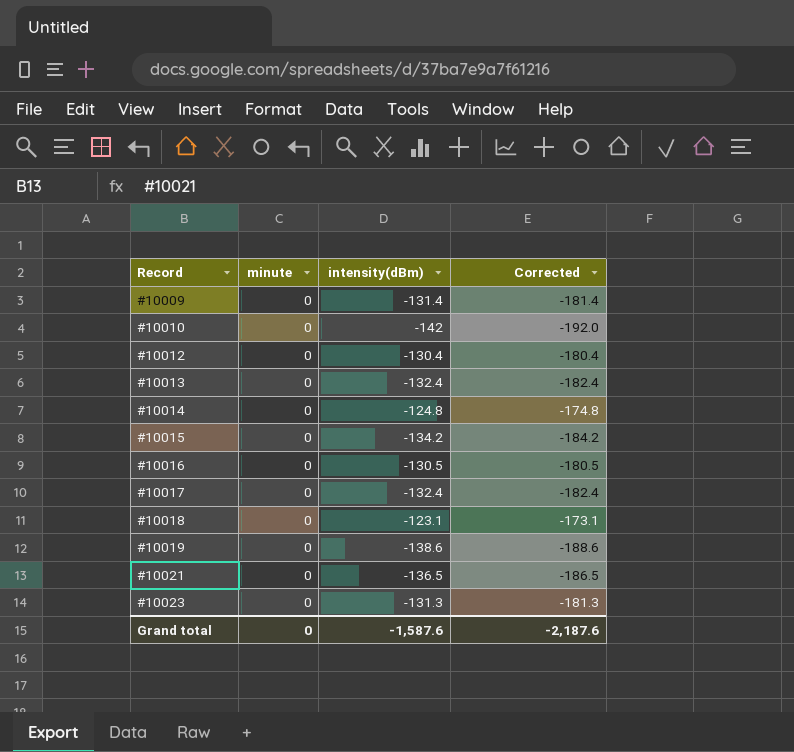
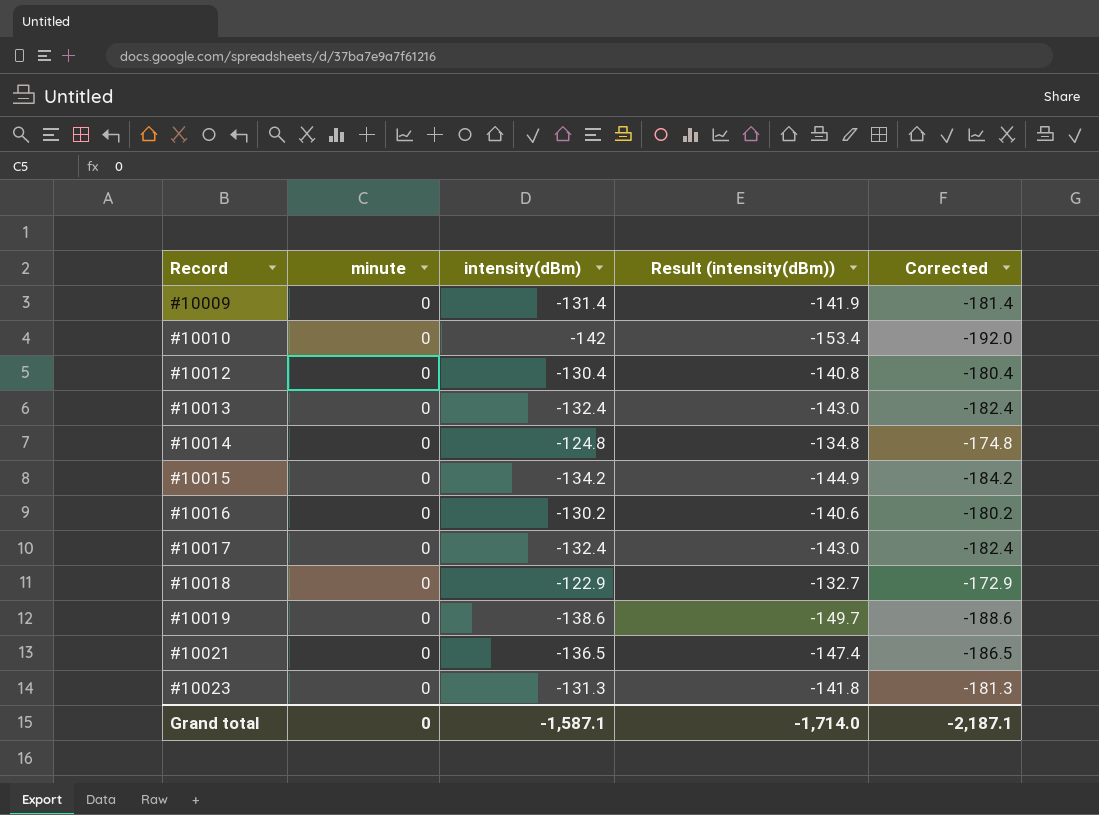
column Result (intensity(dBm)) | formula: none -> [intensity(dBm)] * 1.08
#10016 | intensity(dBm): -130.5 -> -130.2
#10016 | Corrected: -180.5 -> -180.2
#10018 | intensity(dBm): -123.1 -> -122.9
#10018 | Corrected: -173.1 -> -172.9
Grand total | intensity(dBm): -1,587.6 -> -1,587.1
Grand total | Corrected: -2,187.6 -> -2,187.1

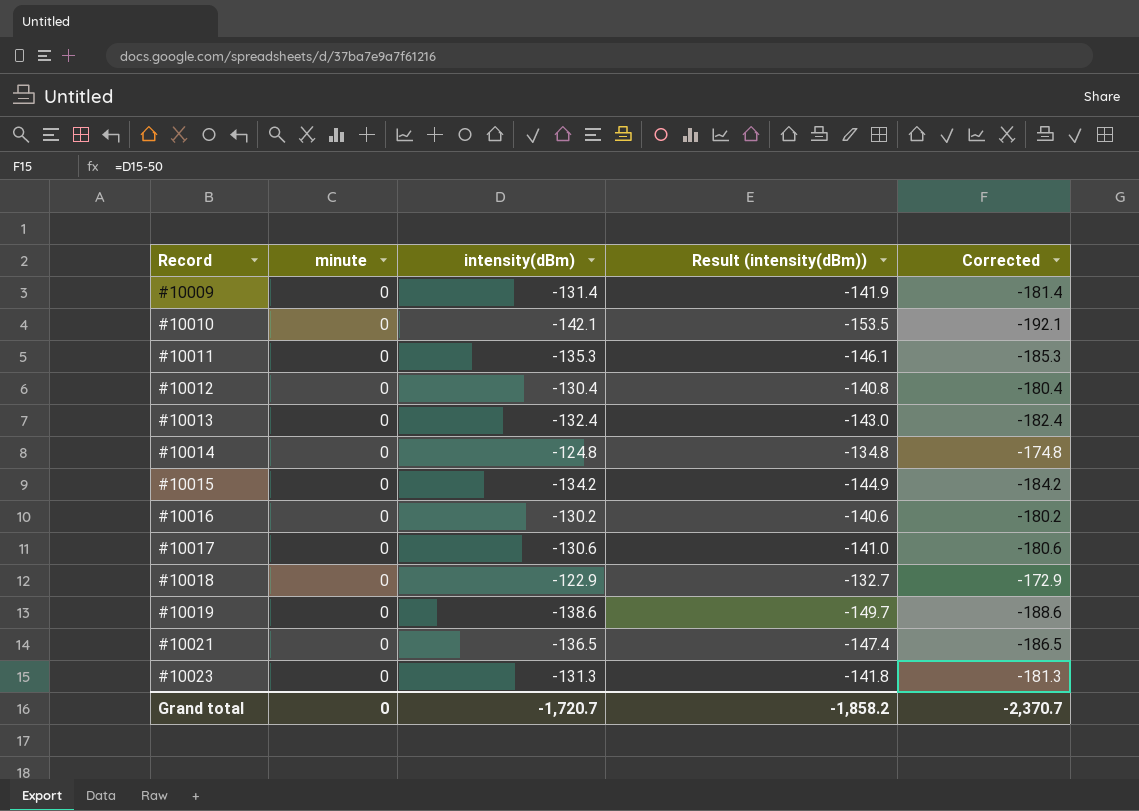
#10010 | intensity(dBm): -142 -> -142.1
#10010 | Result (intensity(dBm)): -153.4 -> -153.5
#10010 | Corrected: -192.0 -> -192.1
row #10011: none -> 0 | -135.3 | -146.1 | -185.3
#10017 | intensity(dBm): -132.4 -> -130.6
#10017 | Result (intensity(dBm)): -143.0 -> -141.0
#10017 | Corrected: -182.4 -> -180.6
Grand total | intensity(dBm): -1,587.1 -> -1,720.7
Grand total | Result (intensity(dBm)): -1,714.0 -> -1,858.2
Grand total | Corrected: -2,187.1 -> -2,370.7

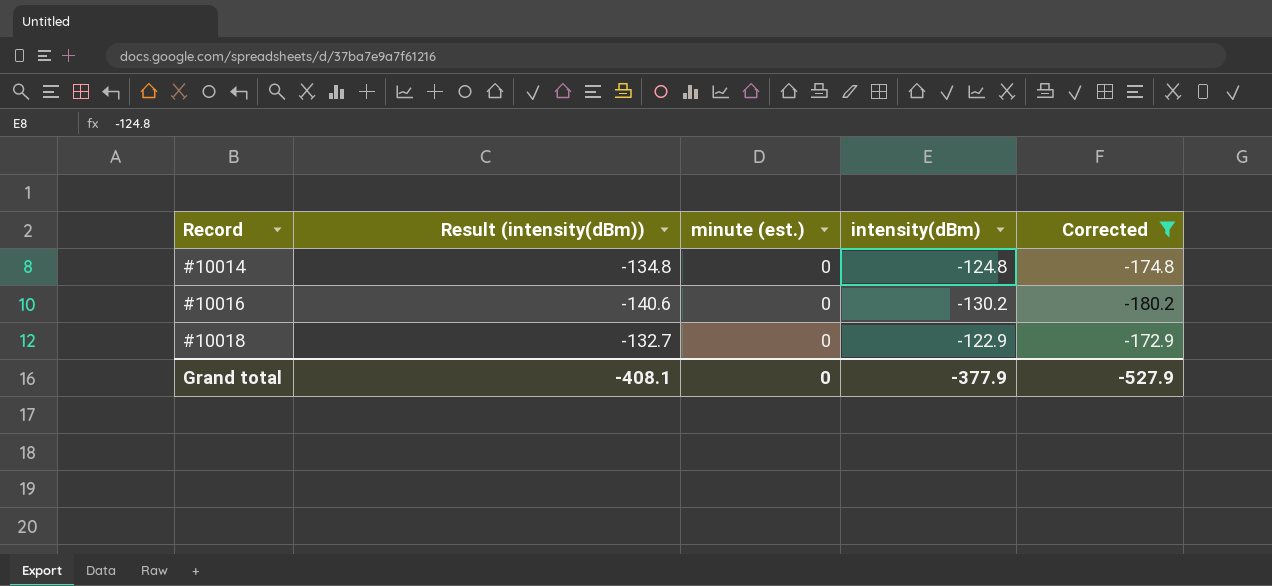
filter: none -> Corrected >= -180.2
column Result (intensity(dBm)) | position: 4 -> 2
column name: minute -> minute (est.)
Grand total | Result (intensity(dBm)): -1,858.2 -> -408.1
Grand total | intensity(dBm): -1,720.7 -> -377.9
Grand total | Corrected: -2,370.7 -> -527.9

